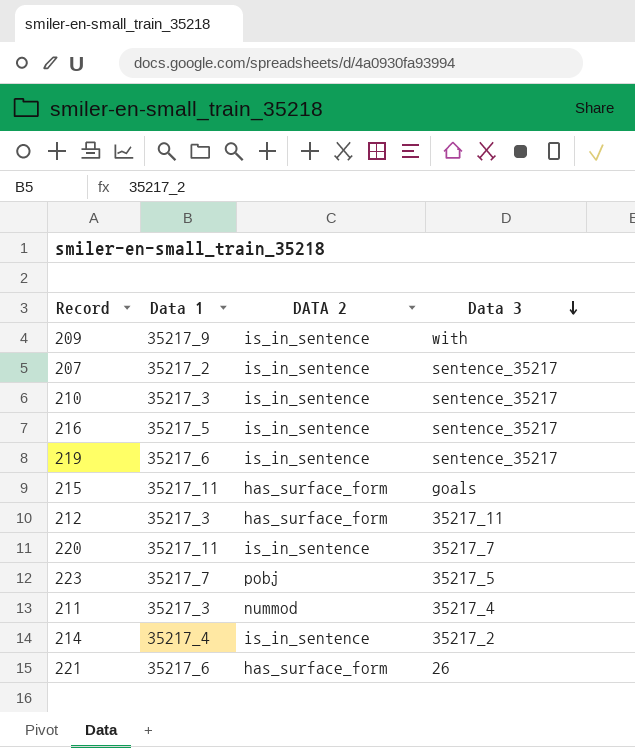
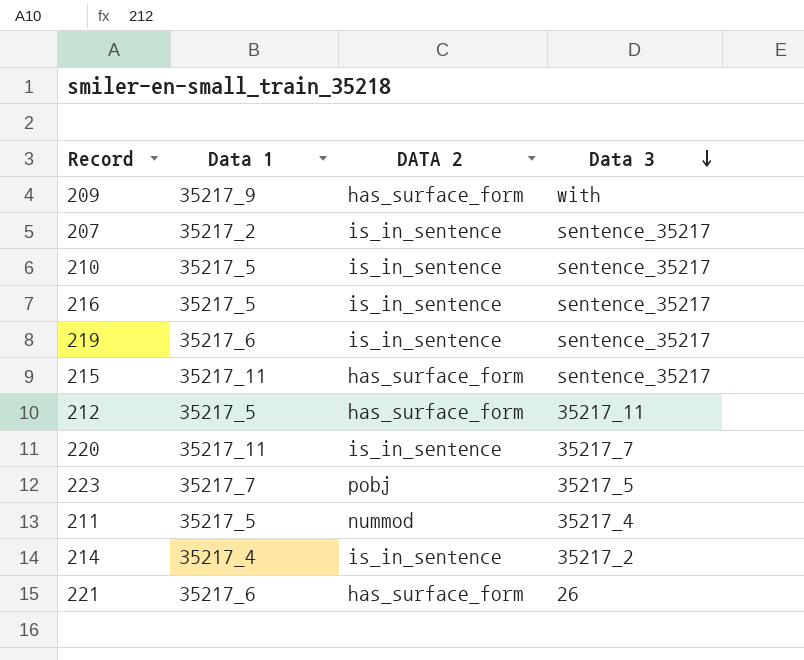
209 | DATA 2: is_in_sentence -> has_surface_form
210 | Data 1: 35217_3 -> 35217_5
215 | Data 3: goals -> sentence_35217
212 | Data 1: 35217_3 -> 35217_5
211 | Data 1: 35217_3 -> 35217_5

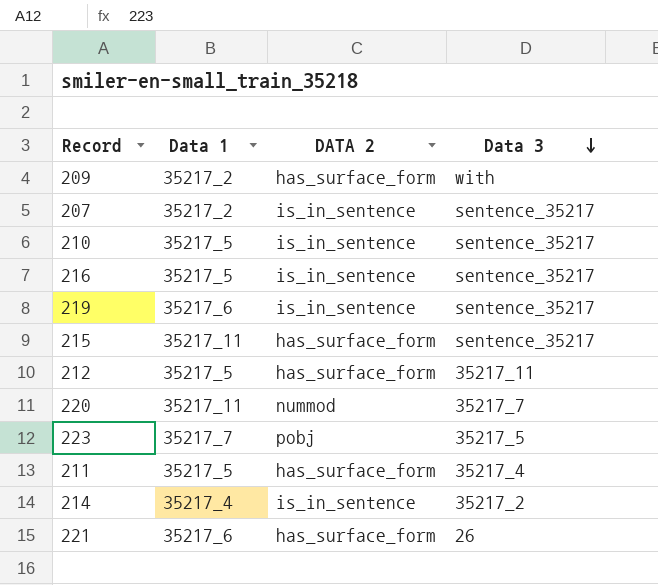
209 | Data 1: 35217_9 -> 35217_2
220 | DATA 2: is_in_sentence -> nummod
211 | DATA 2: nummod -> has_surface_form

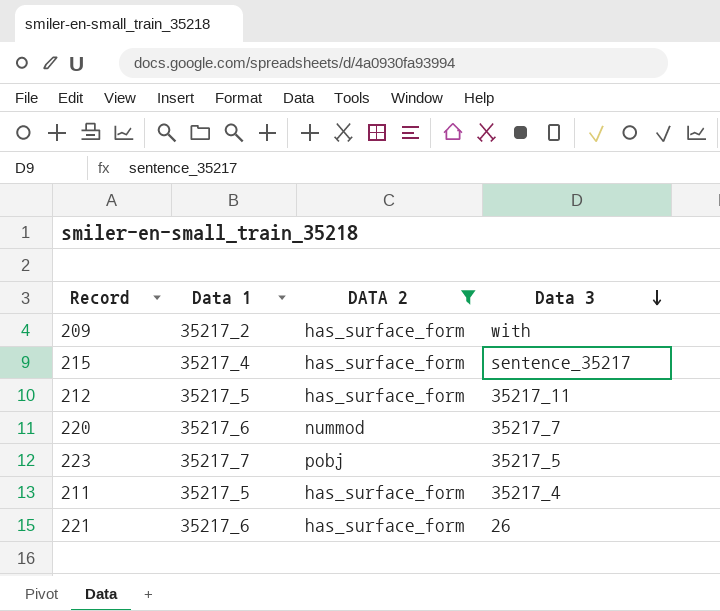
filter: none -> DATA 2 != is_in_sentence
215 | Data 1: 35217_11 -> 35217_4
220 | Data 1: 35217_11 -> 35217_6

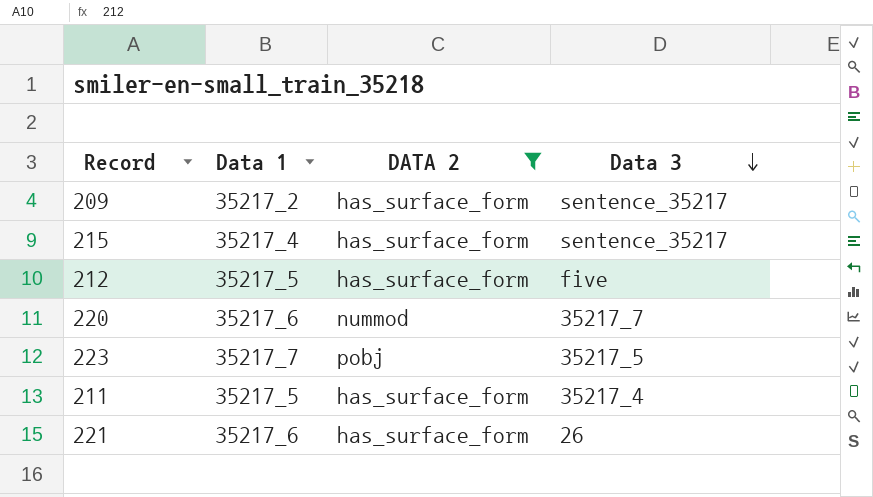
209 | Data 3: with -> sentence_35217
212 | Data 3: 35217_11 -> five

